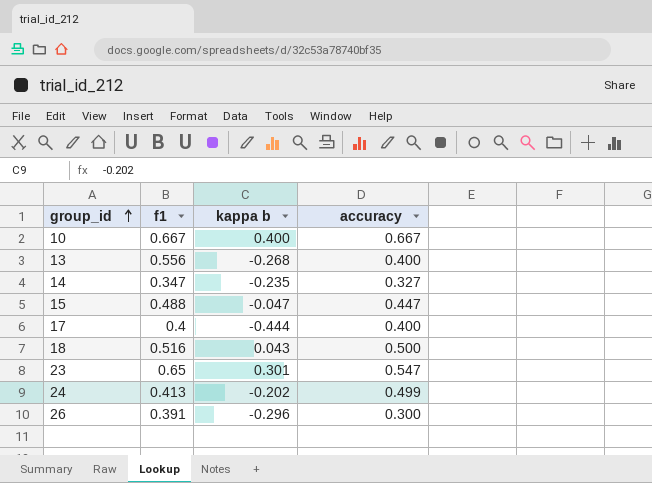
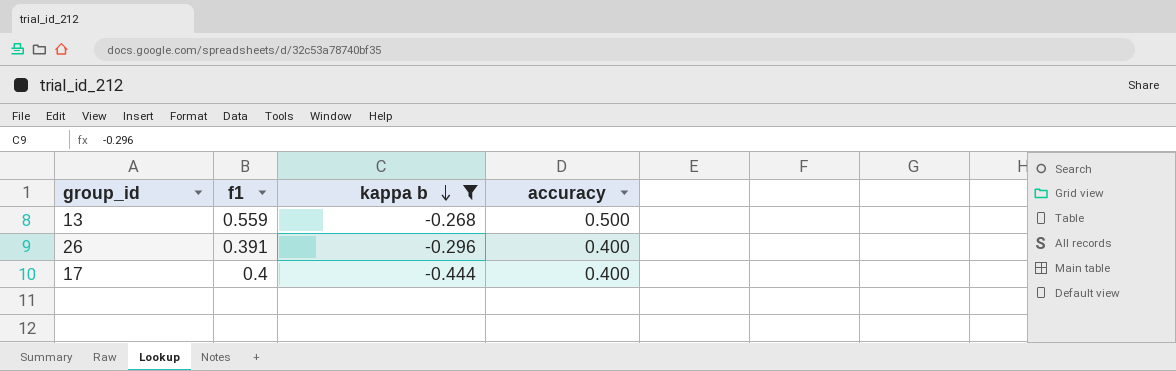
filter: none -> kappa b <= -0.268
row order: group_id ascending -> kappa b descending
13 | f1: 0.556 -> 0.559
13 | accuracy: 0.400 -> 0.500
26 | accuracy: 0.300 -> 0.400

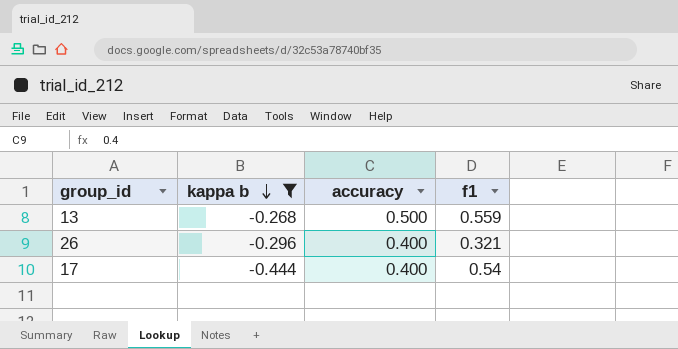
column f1 | position: 2 -> 4
26 | f1: 0.391 -> 0.321
17 | f1: 0.4 -> 0.54

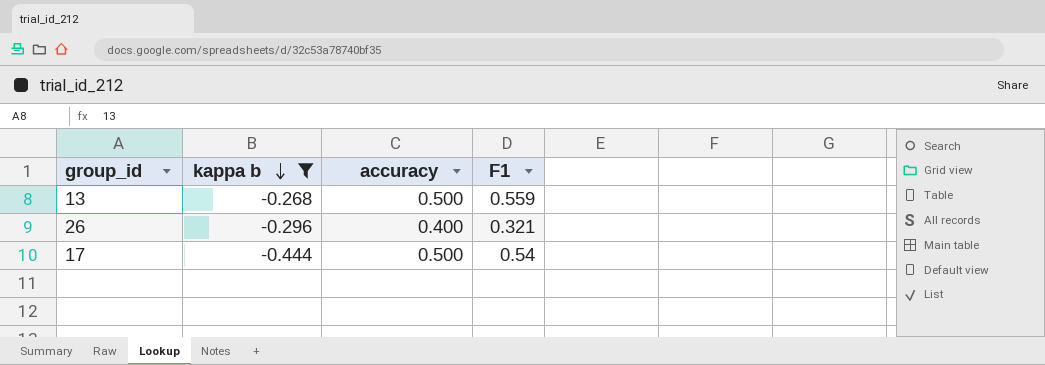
column name: f1 -> F1
17 | accuracy: 0.400 -> 0.500

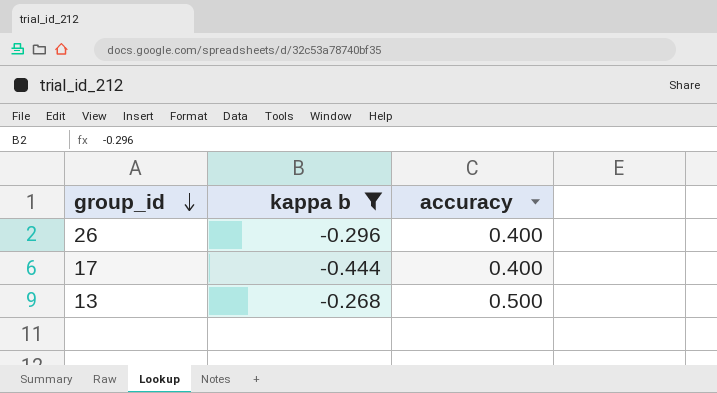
row order: kappa b descending -> group_id descending
column F1 | position: 4 -> none
17 | accuracy: 0.500 -> 0.400

